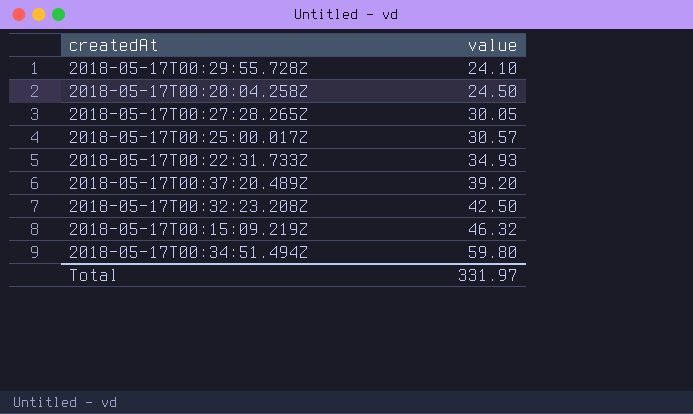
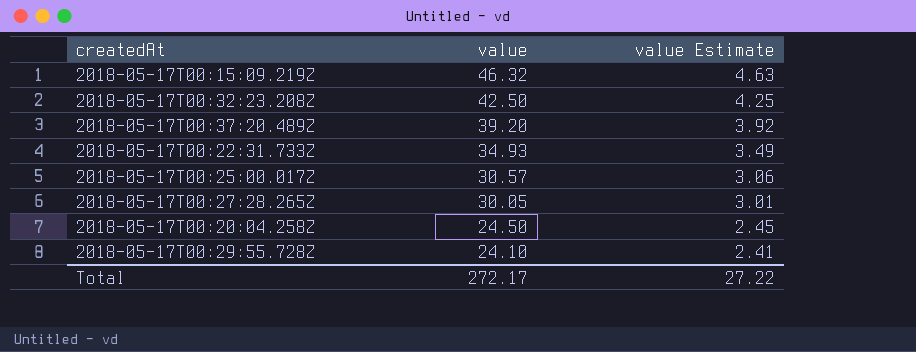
row order: value ascending -> value descending
column value Estimate | formula: none -> [value] * 0.1
row 2018-05-17T00:34:51.494Z: 59.80 -> none
Total | value: 331.97 -> 272.17

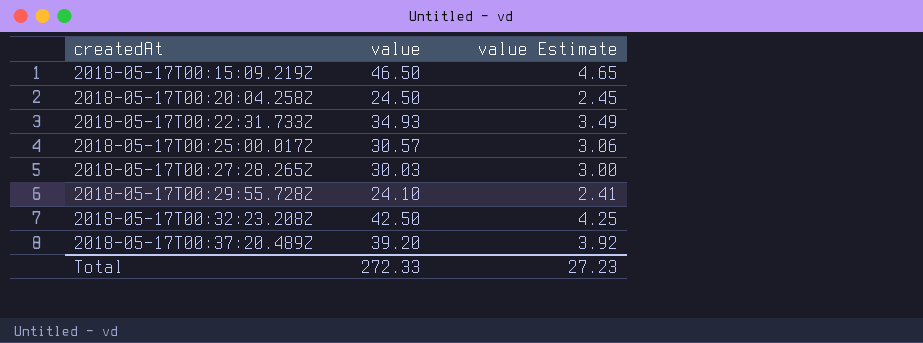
row order: value descending -> createdAt ascending
2018-05-17T00:15:09.219Z | value: 46.32 -> 46.50
2018-05-17T00:15:09.219Z | value Estimate: 4.63 -> 4.65
2018-05-17T00:27:28.265Z | value: 30.05 -> 30.03
2018-05-17T00:27:28.265Z | value Estimate: 3.01 -> 3.00
Total | value: 272.17 -> 272.33
Total | value Estimate: 27.22 -> 27.23

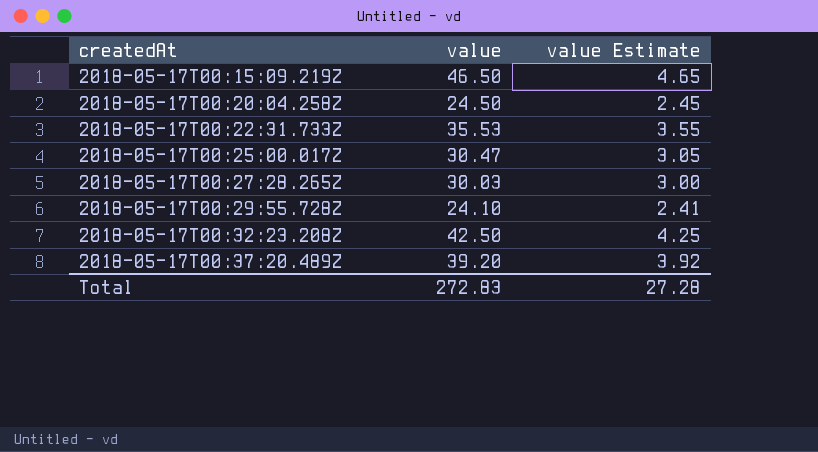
2018-05-17T00:22:31.733Z | value: 34.93 -> 35.53
2018-05-17T00:22:31.733Z | value Estimate: 3.49 -> 3.55
2018-05-17T00:25:00.017Z | value: 30.57 -> 30.47
2018-05-17T00:25:00.017Z | value Estimate: 3.06 -> 3.05
Total | value: 272.33 -> 272.83
Total | value Estimate: 27.23 -> 27.28

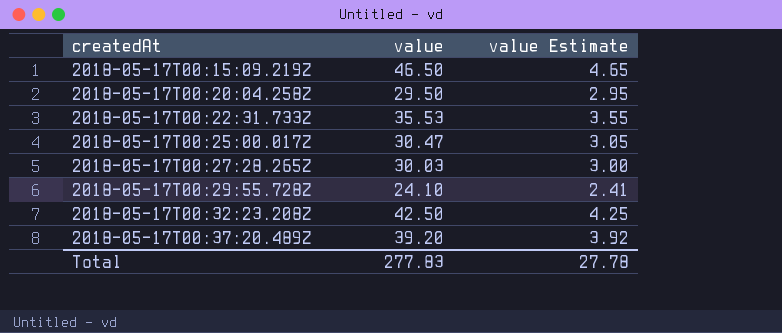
2018-05-17T00:20:04.258Z | value: 24.50 -> 29.50
2018-05-17T00:20:04.258Z | value Estimate: 2.45 -> 2.95
Total | value: 272.83 -> 277.83
Total | value Estimate: 27.28 -> 27.78

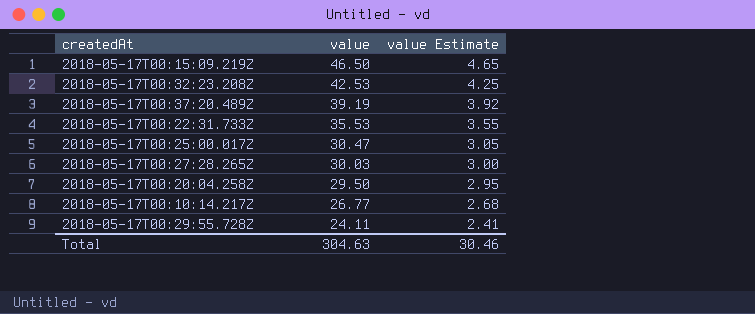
row order: createdAt ascending -> value descending
2018-05-17T00:32:23.208Z | value: 42.50 -> 42.53
2018-05-17T00:37:20.489Z | value: 39.20 -> 39.19
row 2018-05-17T00:10:14.217Z: none -> 26.77 | 2.68
2018-05-17T00:29:55.728Z | value: 24.10 -> 24.11
Total | value: 277.83 -> 304.63
Total | value Estimate: 27.78 -> 30.46

